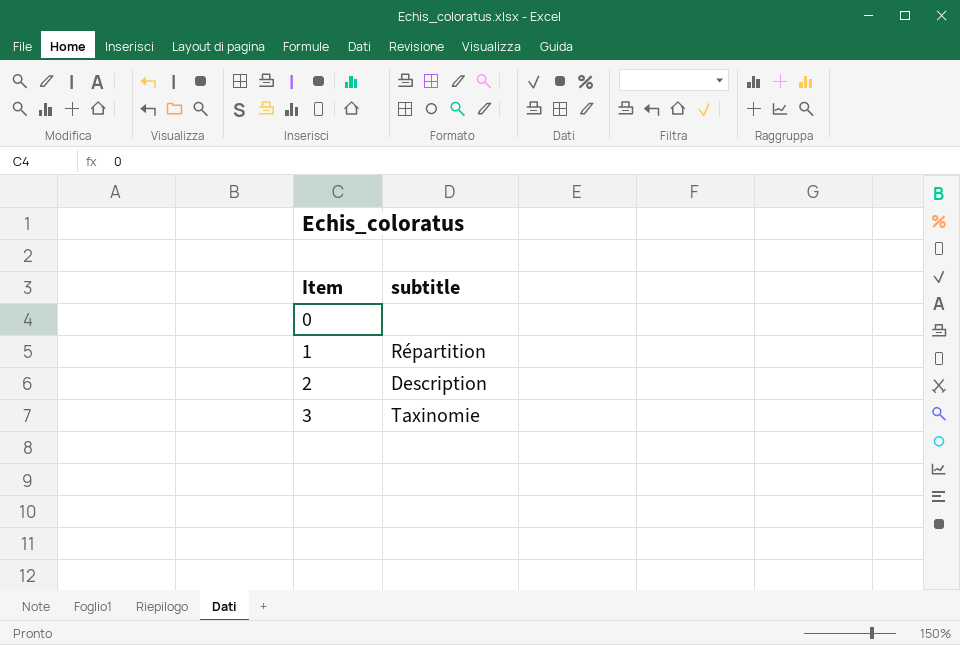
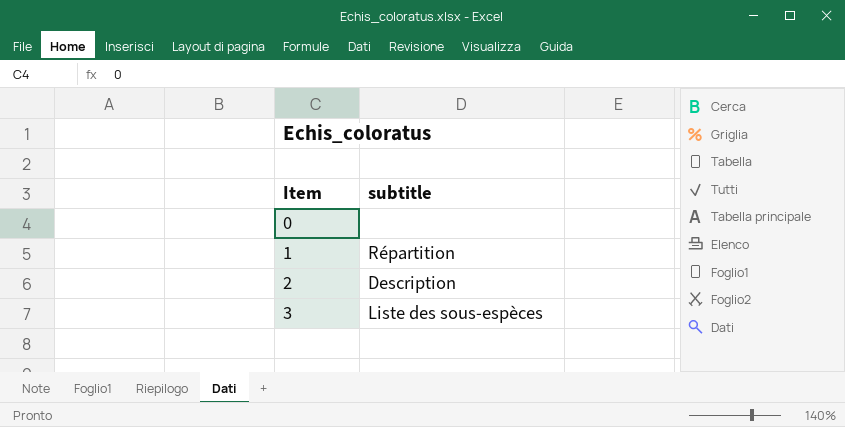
3 | subtitle: Taxinomie -> Liste des sous-espèces

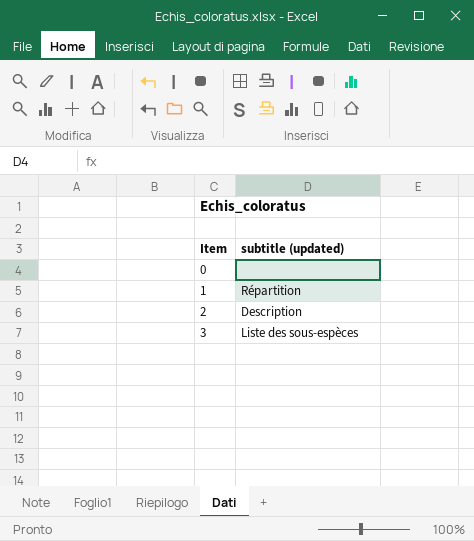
column name: subtitle -> subtitle (updated)

